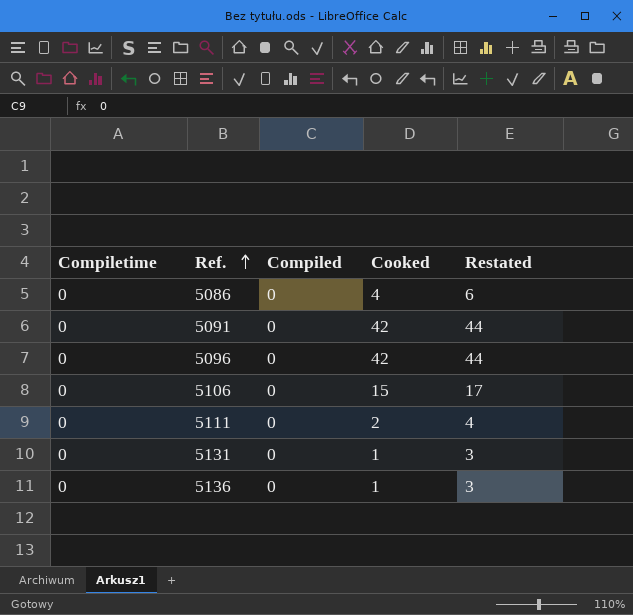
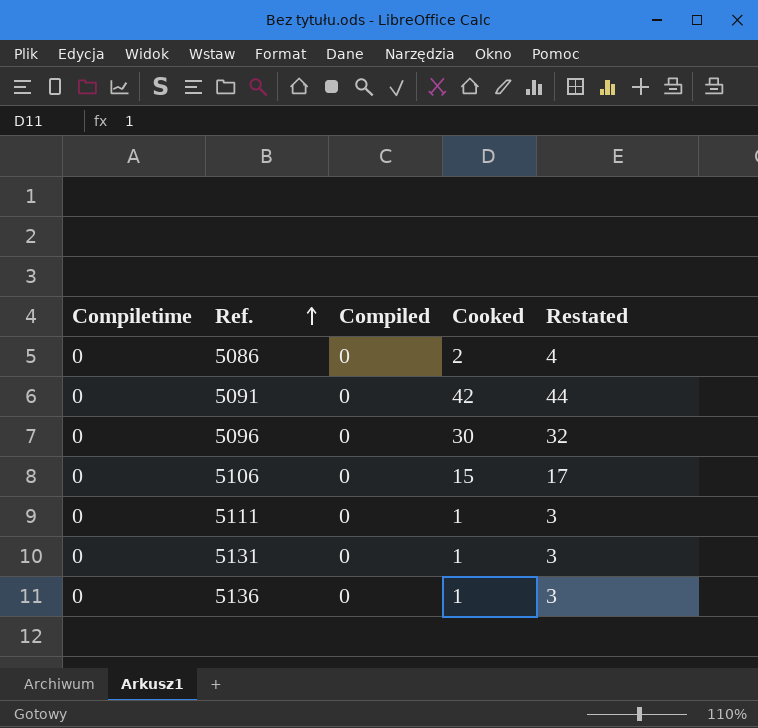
5086 | Cooked: 4 -> 2
5086 | Restated: 6 -> 4
5096 | Cooked: 42 -> 30
5096 | Restated: 44 -> 32
5111 | Cooked: 2 -> 1
5111 | Restated: 4 -> 3

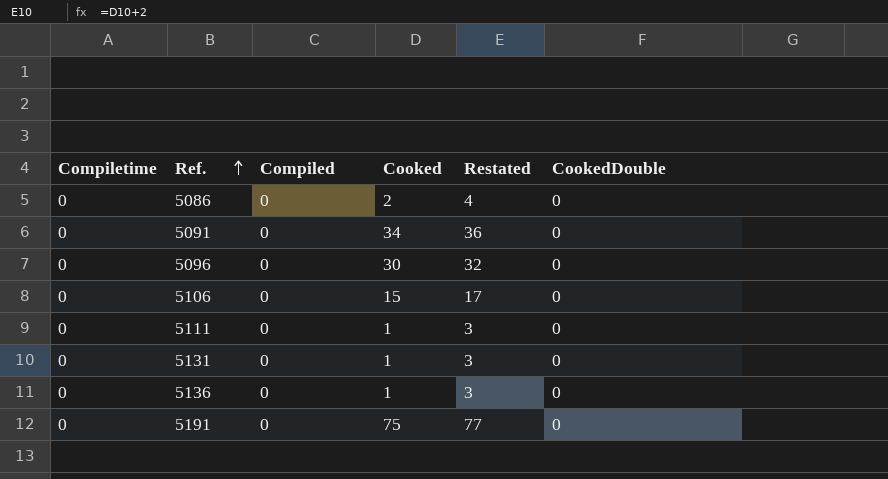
column CookedDouble | position: none -> 6
5091 | Cooked: 42 -> 34
5091 | Restated: 44 -> 36
row 5191: none -> 0 | 0 | 75 | 77 | 0

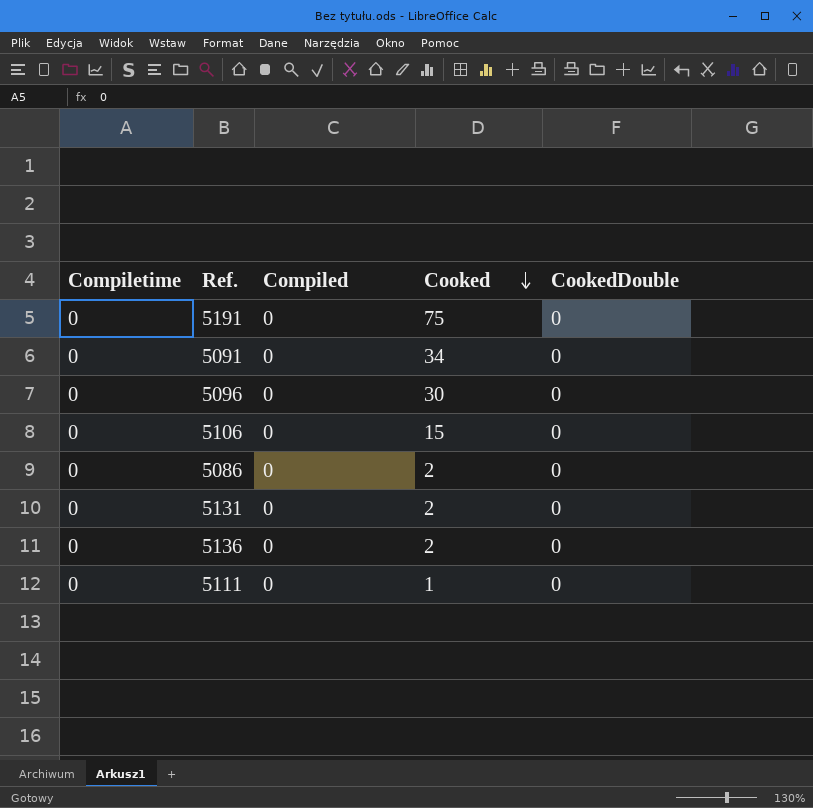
row order: Ref. ascending -> Cooked descending
column Restated | formula: [Cooked] + 2 -> none
5131 | Cooked: 1 -> 2
5136 | Cooked: 1 -> 2

